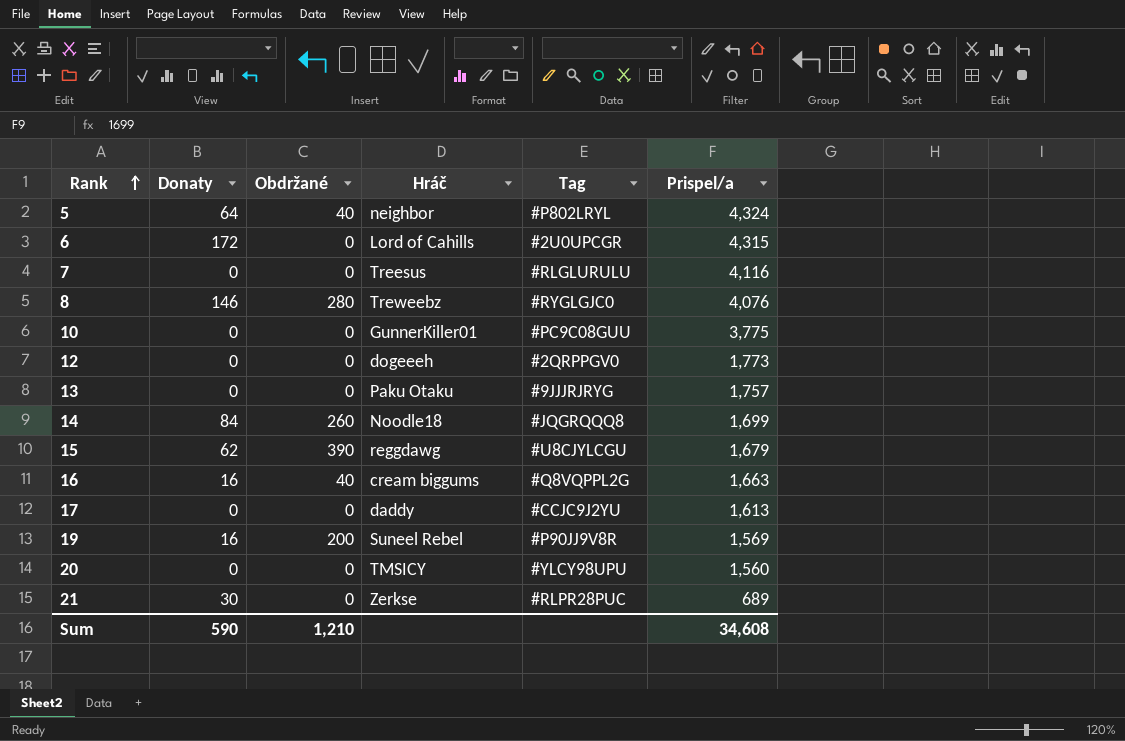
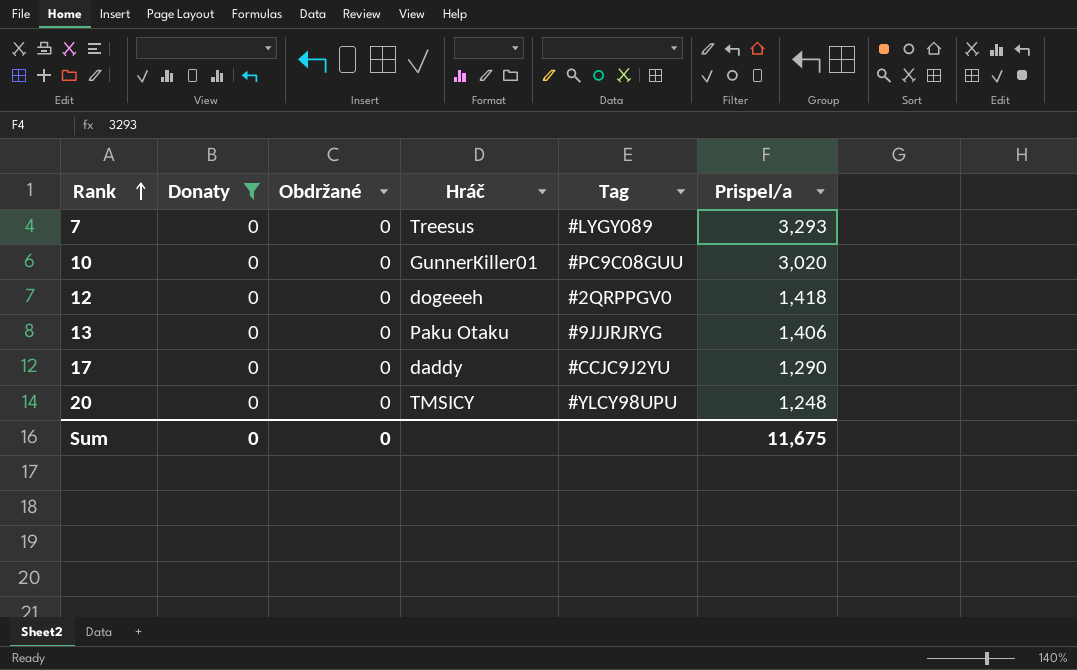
filter: none -> Donaty = 0
7 | Tag: #RLGLURULU -> #LYGY089
7 | Prispel/a: 4,116 -> 3,293
10 | Prispel/a: 3,775 -> 3,020
12 | Prispel/a: 1,773 -> 1,418
13 | Prispel/a: 1,757 -> 1,406
17 | Prispel/a: 1,613 -> 1,290
20 | Prispel/a: 1,560 -> 1,248
Sum | Donaty: 590 -> 0
Sum | Obdržané: 1,210 -> 0
Sum | Prispel/a: 34,608 -> 11,675

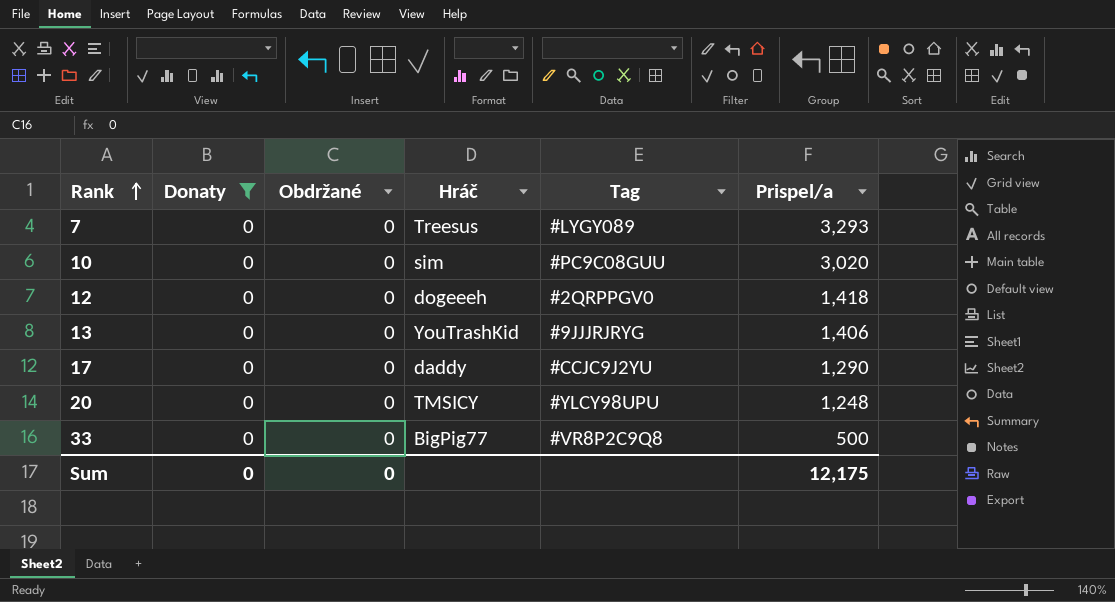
10 | Hráč: GunnerKiller01 -> sim
13 | Hráč: Paku Otaku -> YouTrashKid
row 33: none -> 0 | 0 | BigPig77 | #VR8P2C9Q8 | 500
Sum | Prispel/a: 11,675 -> 12,175

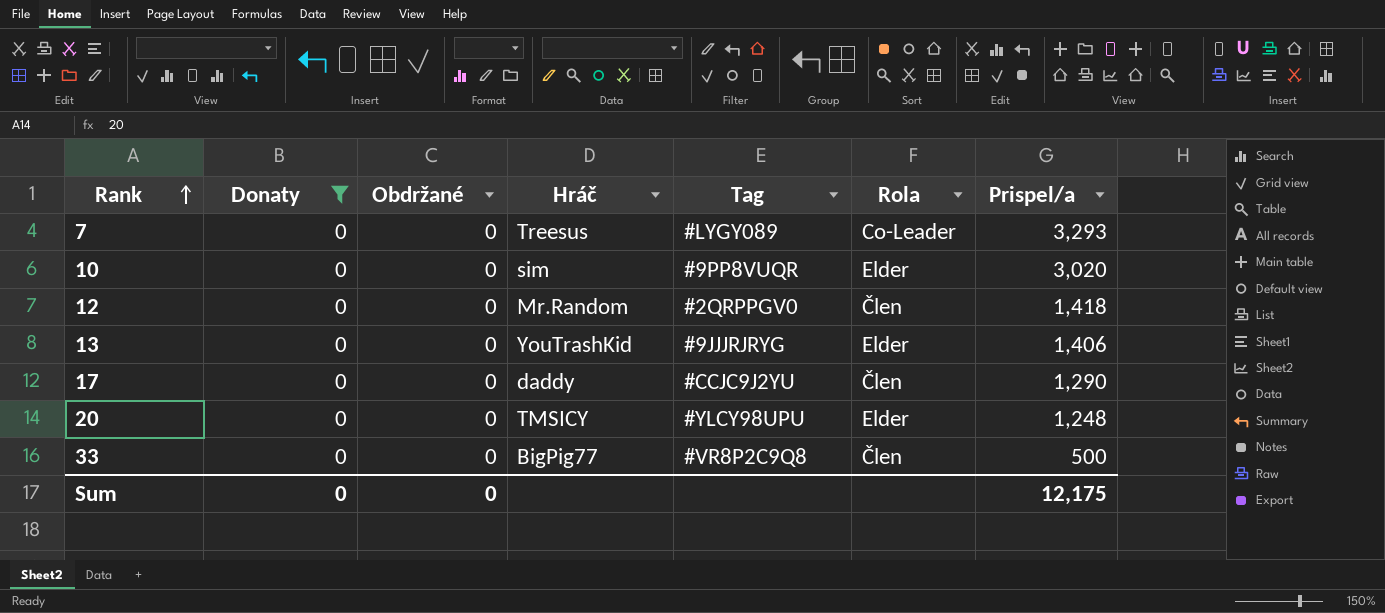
column Rola | position: none -> 6
10 | Tag: #PC9C08GUU -> #9PP8VUQR
12 | Hráč: dogeeeh -> Mr.Random

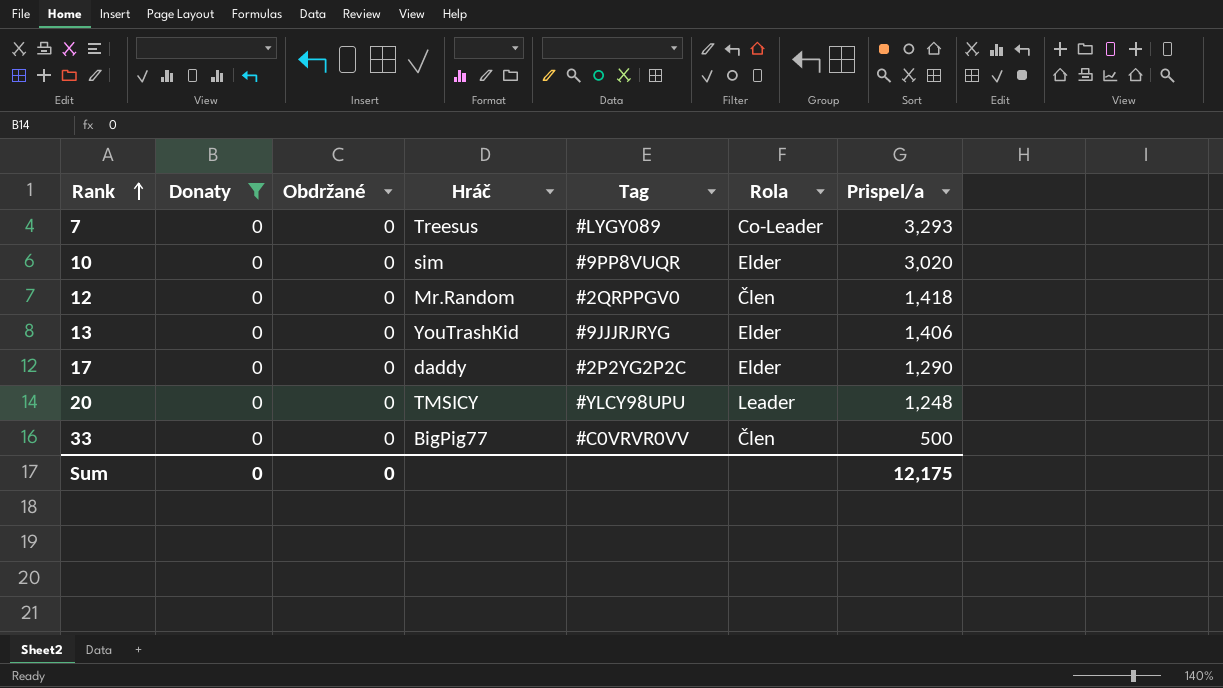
17 | Tag: #CCJC9J2YU -> #2P2YG2P2C
17 | Rola: Člen -> Elder
20 | Rola: Elder -> Leader
33 | Tag: #VR8P2C9Q8 -> #C0VRVR0VV

